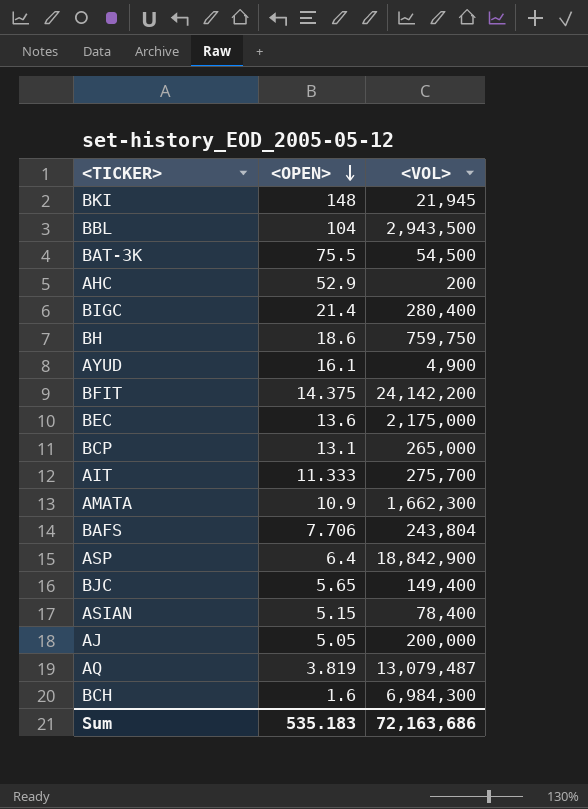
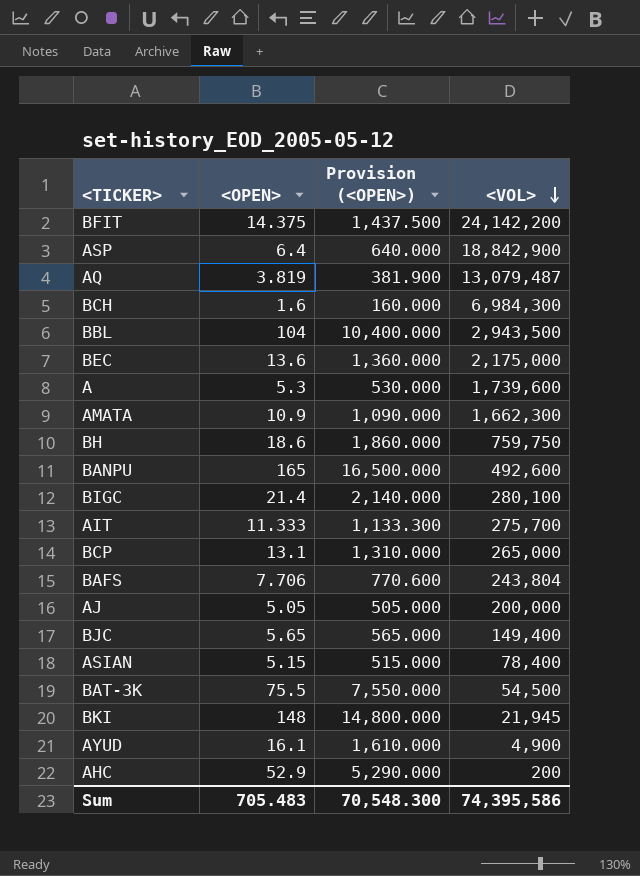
row order: <OPEN> descending -> <VOL> descending
column Provision (<OPEN>) | formula: none -> [<OPEN>] * 100
row A: none -> 5.3 | 530.000 | 1,739,600
row BANPU: none -> 165 | 16,500.000 | 492,600
BIGC | <VOL>: 280,400 -> 280,100
Sum | <OPEN>: 535.183 -> 705.483
Sum | <VOL>: 72,163,686 -> 74,395,586

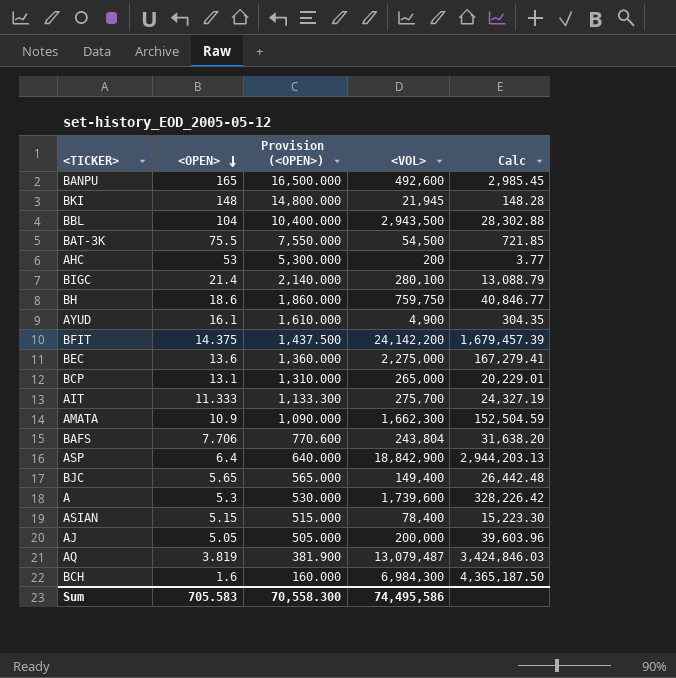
row order: <VOL> descending -> <OPEN> descending
column Calc | formula: none -> [<VOL>] / [<OPEN>]
AHC | <OPEN>: 52.9 -> 53
AHC | Provision (<OPEN>): 5,290.000 -> 5,300.000
BEC | <VOL>: 2,175,000 -> 2,275,000
Sum | <OPEN>: 705.483 -> 705.583
Sum | Provision (<OPEN>): 70,548.300 -> 70,558.300
Sum | <VOL>: 74,395,586 -> 74,495,586

